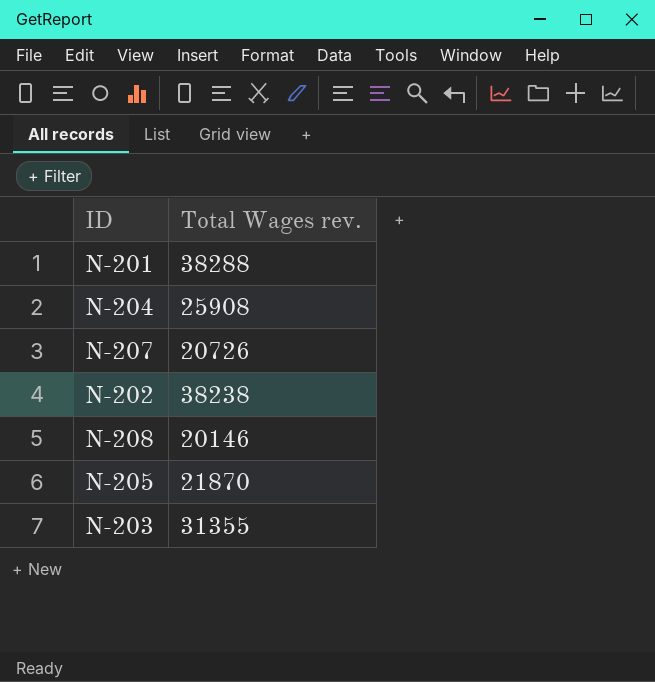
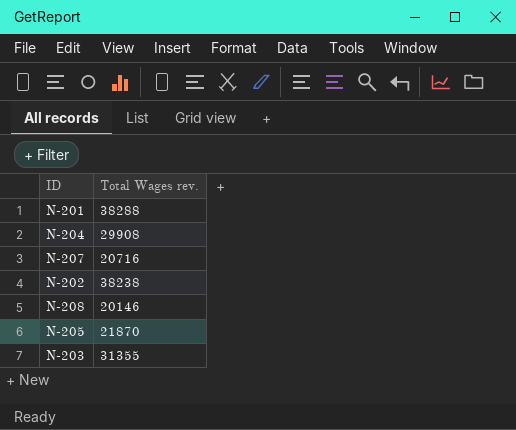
N-204 | Total Wages rev.: 25908 -> 29908
N-207 | Total Wages rev.: 20726 -> 20716

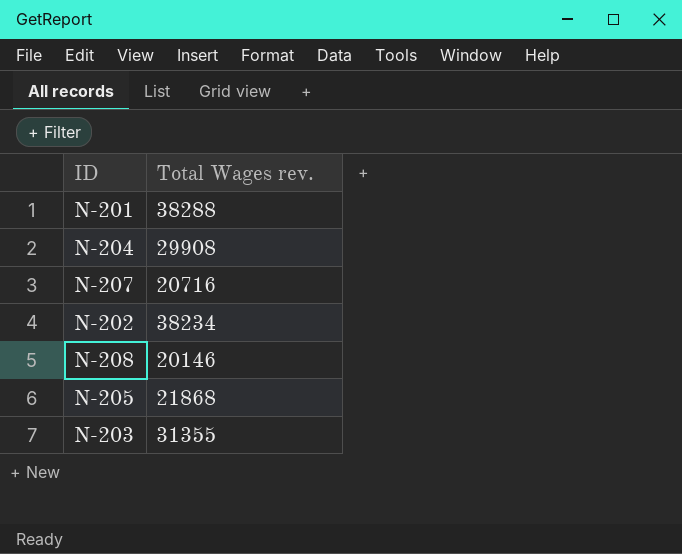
N-202 | Total Wages rev.: 38238 -> 38234
N-205 | Total Wages rev.: 21870 -> 21868

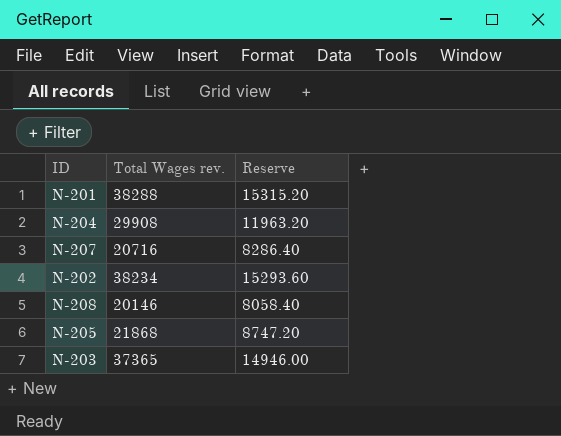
column Reserve | formula: none -> [Total Wages rev.] * 0.4
N-203 | Total Wages rev.: 31355 -> 37365

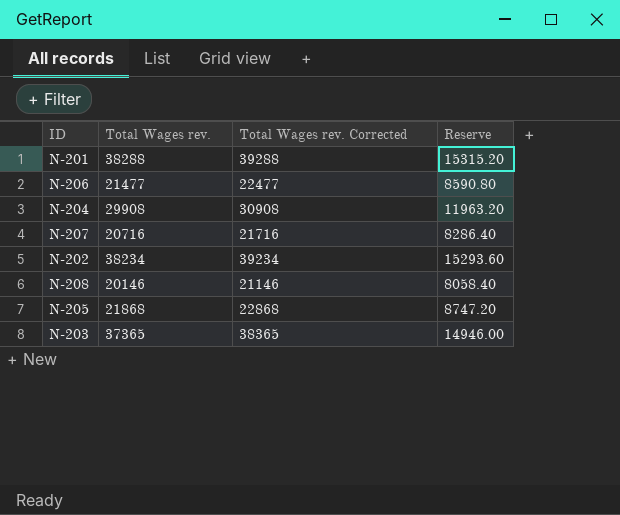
column Total Wages rev. Corrected | formula: none -> [Total Wages rev.] + 1000
row N-206: none -> 21477 | 22477 | 8590.80

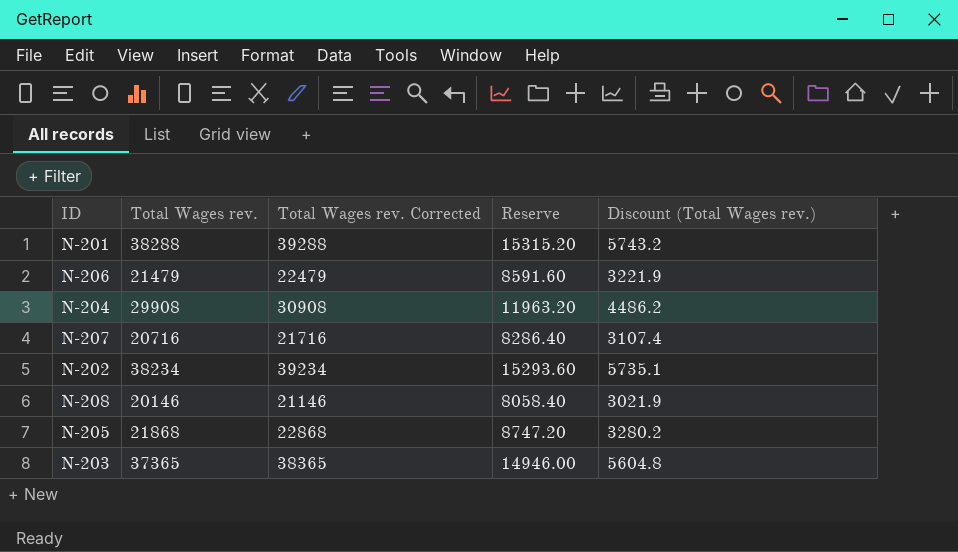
column Discount (Total Wages rev.) | formula: none -> [Total Wages rev.] * 0.15
N-206 | Total Wages rev.: 21477 -> 21479
N-206 | Total Wages rev. Corrected: 22477 -> 22479
N-206 | Reserve: 8590.80 -> 8591.60

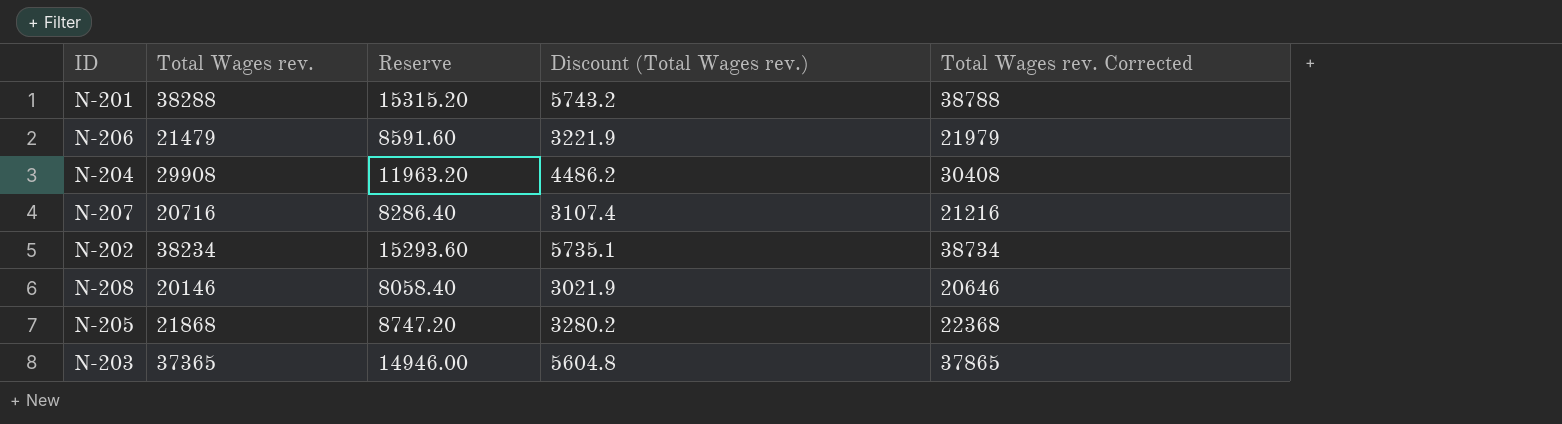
column Total Wages rev. Corrected | formula: [Total Wages rev.] + 1000 -> [Total Wages rev.] + 500
column Total Wages rev. Corrected | position: 3 -> 5

